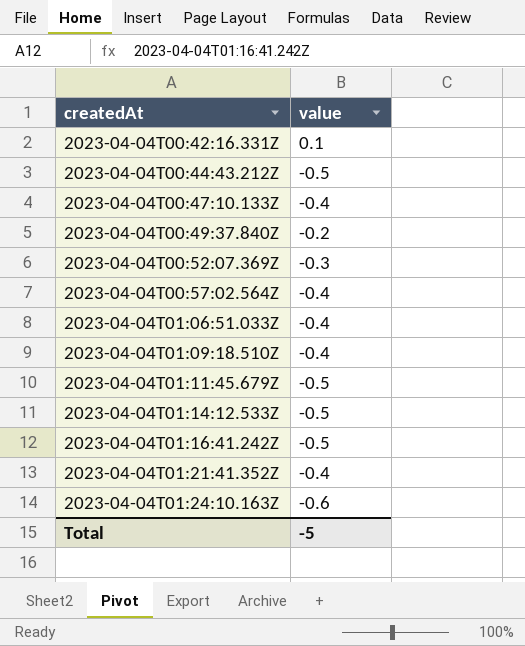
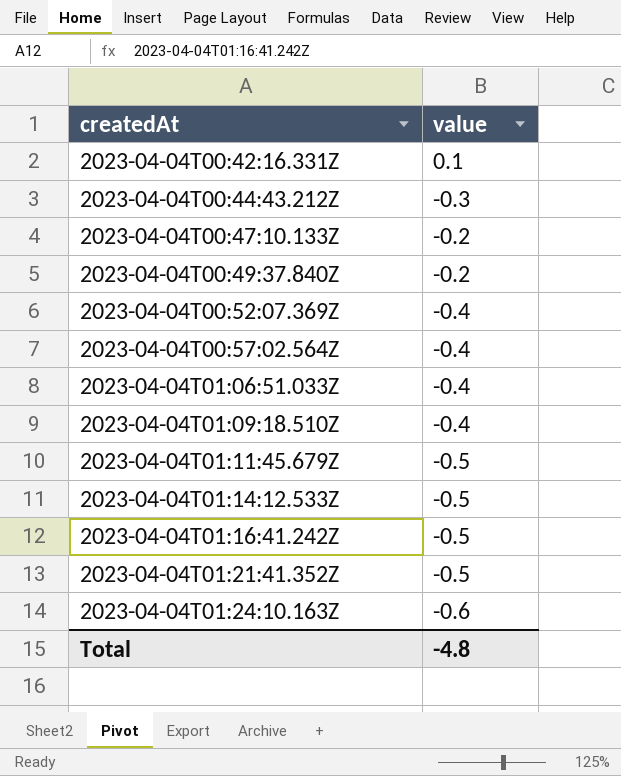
2023-04-04T00:44:43.212Z | value: -0.5 -> -0.3
2023-04-04T00:47:10.133Z | value: -0.4 -> -0.2
2023-04-04T00:52:07.369Z | value: -0.3 -> -0.4
2023-04-04T01:21:41.352Z | value: -0.4 -> -0.5
Total | value: -5 -> -4.8

